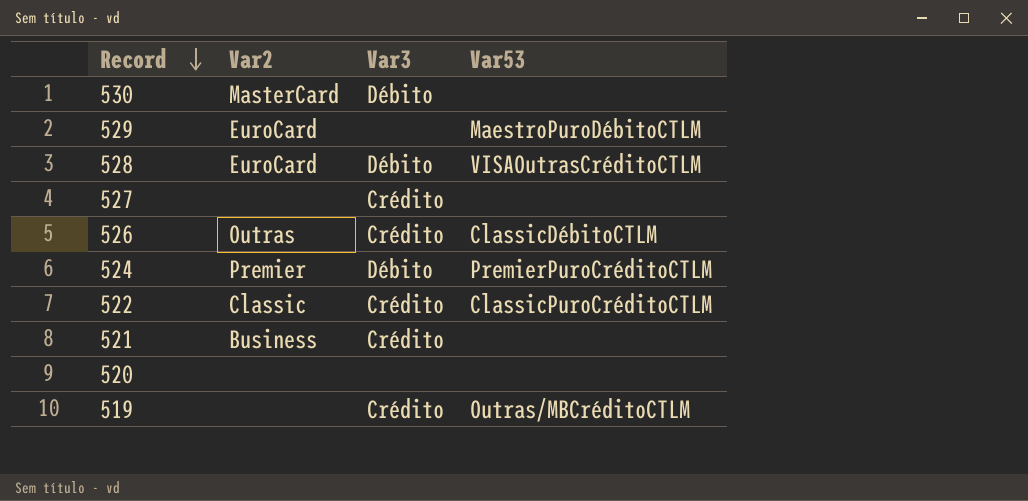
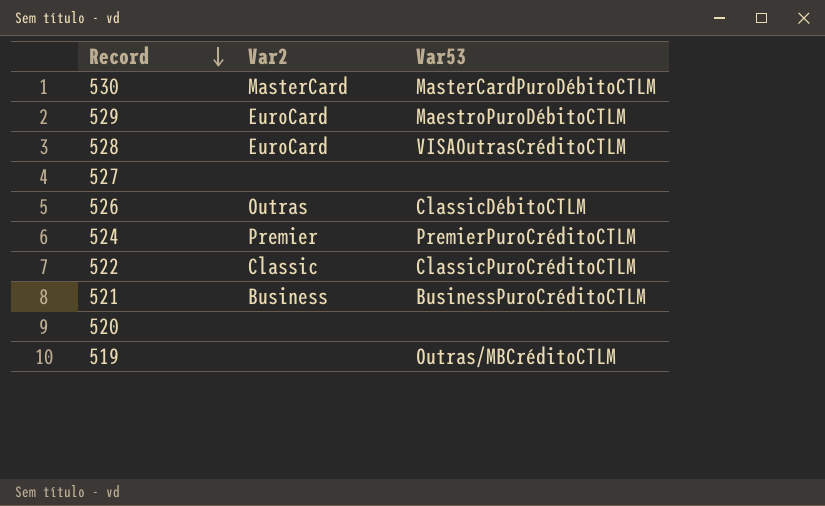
column Var3 | position: 3 -> none
530 | Var53: none -> MasterCardPuroDébitoCTLM
521 | Var53: none -> BusinessPuroCréditoCTLM

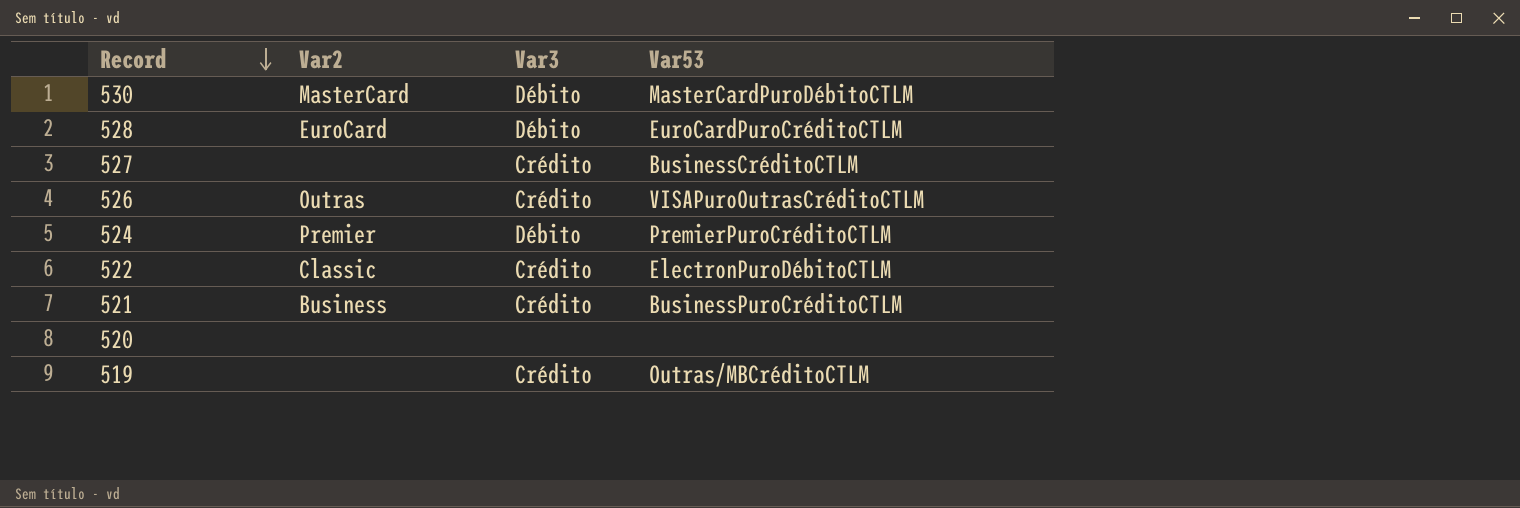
column Var3 | position: none -> 3
row 529: EuroCard | MaestroPuroDébitoCTLM -> none
528 | Var53: VISAOutrasCréditoCTLM -> EuroCardPuroCréditoCTLM
527 | Var53: none -> BusinessCréditoCTLM
526 | Var53: ClassicDébitoCTLM -> VISAPuroOutrasCréditoCTLM
522 | Var53: ClassicPuroCréditoCTLM -> ElectronPuroDébitoCTLM

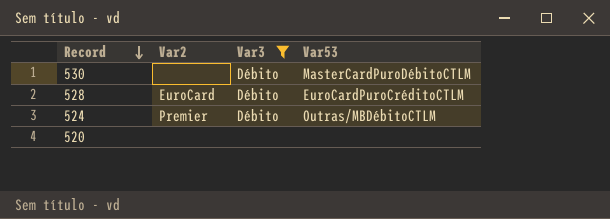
filter: none -> Var3 != Crédito
530 | Var2: MasterCard -> none
524 | Var53: PremierPuroCréditoCTLM -> Outras/MBDébitoCTLM

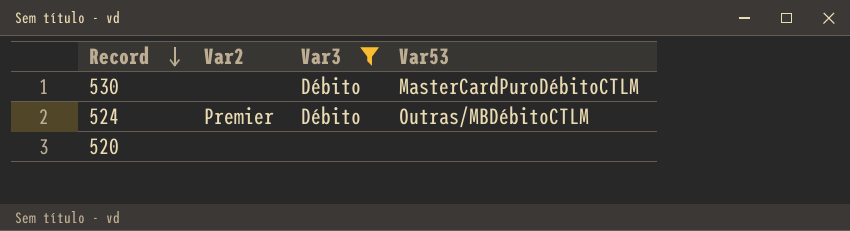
row 528: EuroCard | Débito | EuroCardPuroCréditoCTLM -> none

